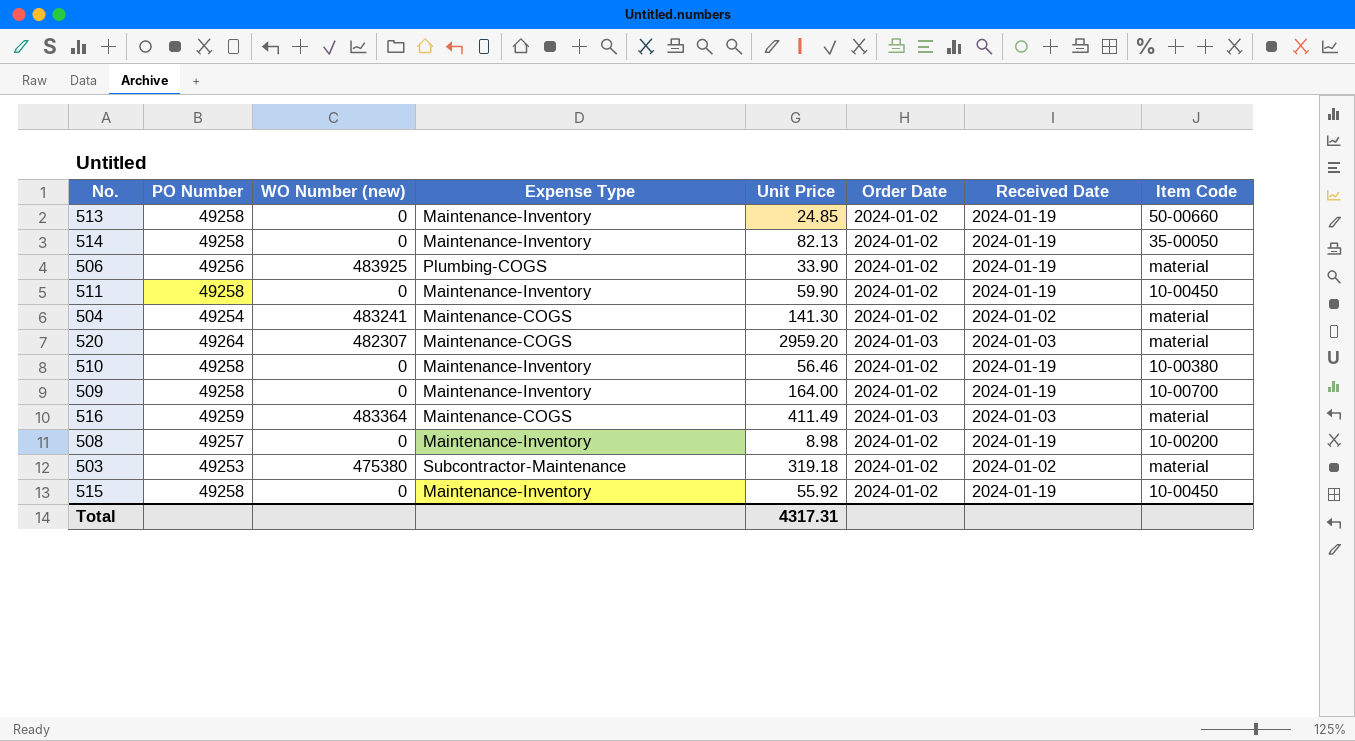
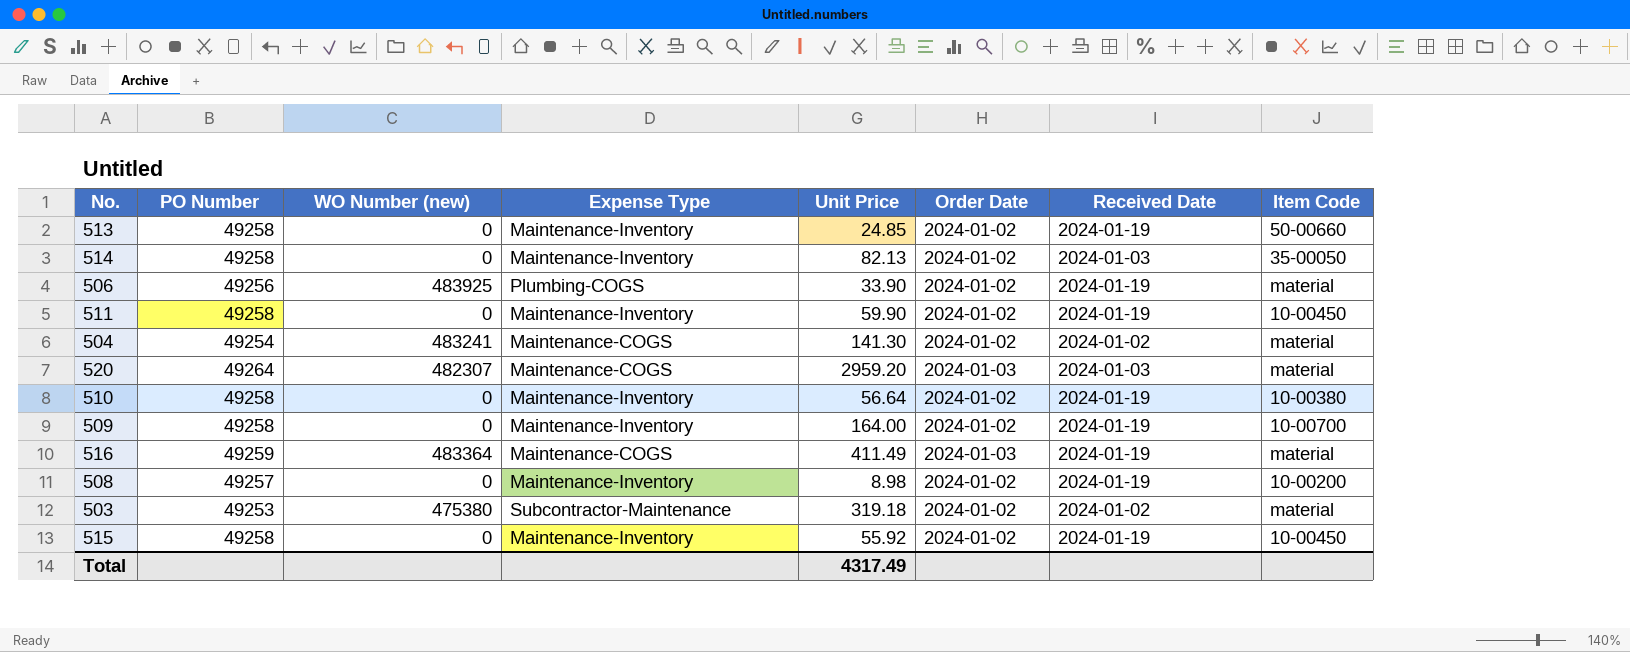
514 | Received Date: 2024-01-19 -> 2024-01-03
510 | Unit Price: 56.46 -> 56.64
516 | Received Date: 2024-01-03 -> 2024-01-19
Total | Unit Price: 4317.31 -> 4317.49

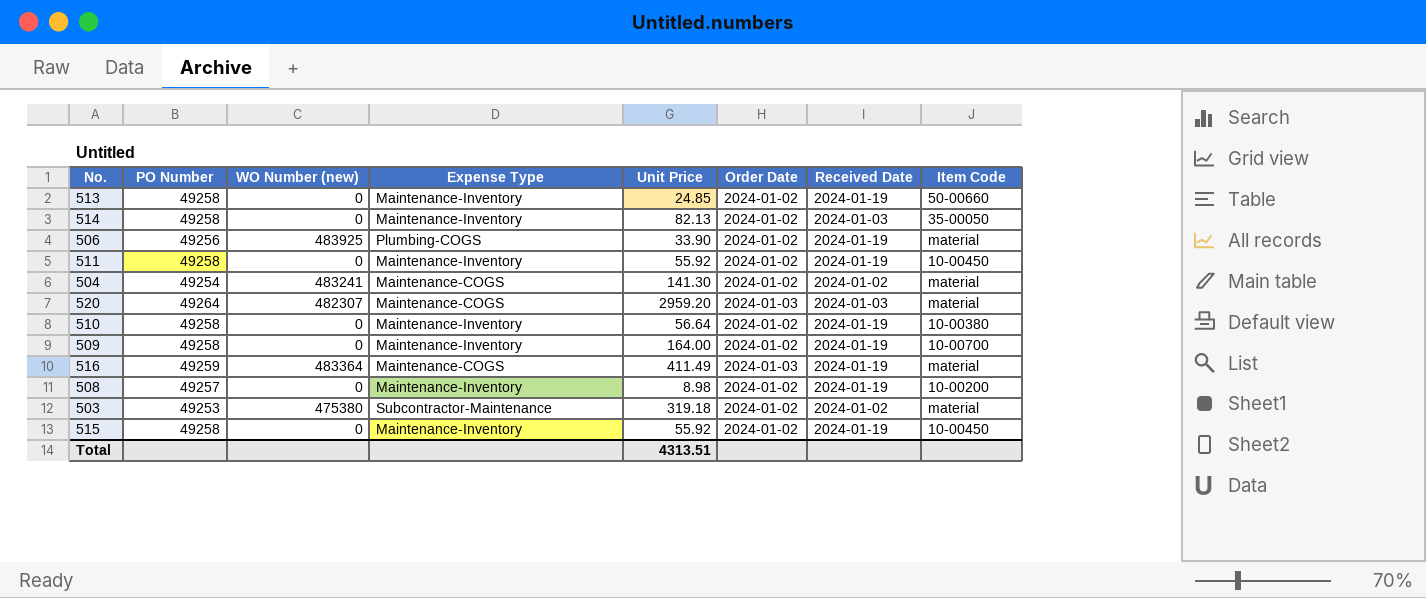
511 | Unit Price: 59.90 -> 55.92
Total | Unit Price: 4317.49 -> 4313.51

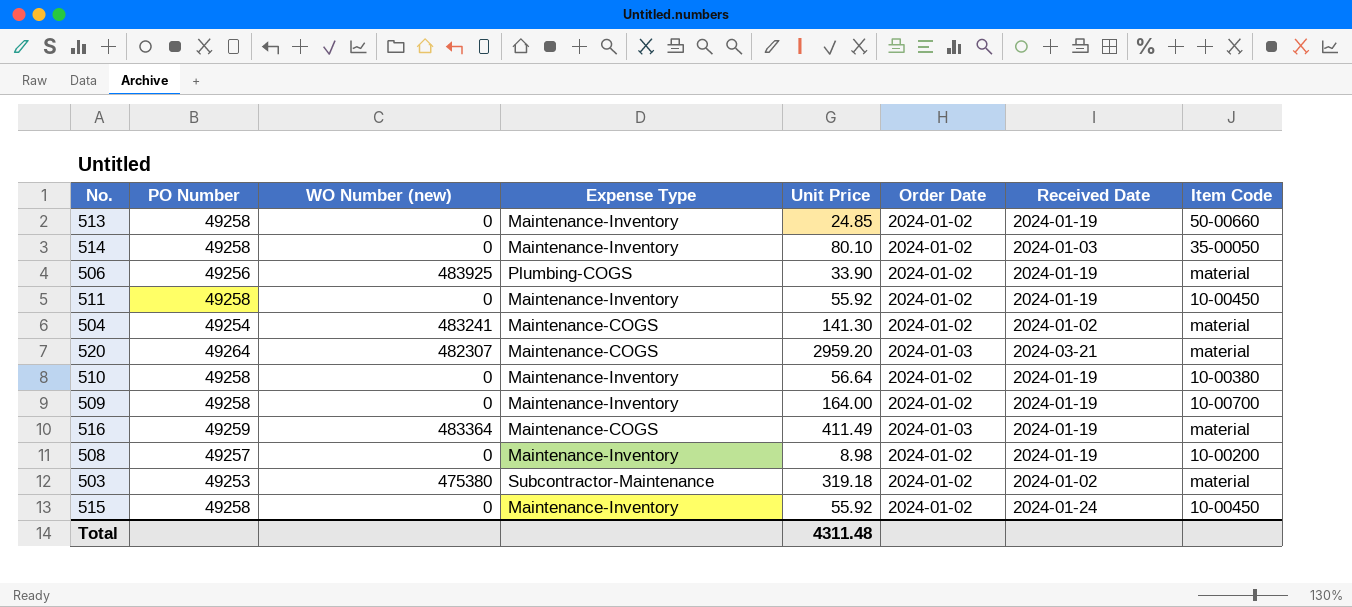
514 | Unit Price: 82.13 -> 80.10
520 | Received Date: 2024-01-03 -> 2024-03-21
515 | Received Date: 2024-01-19 -> 2024-01-24
Total | Unit Price: 4313.51 -> 4311.48

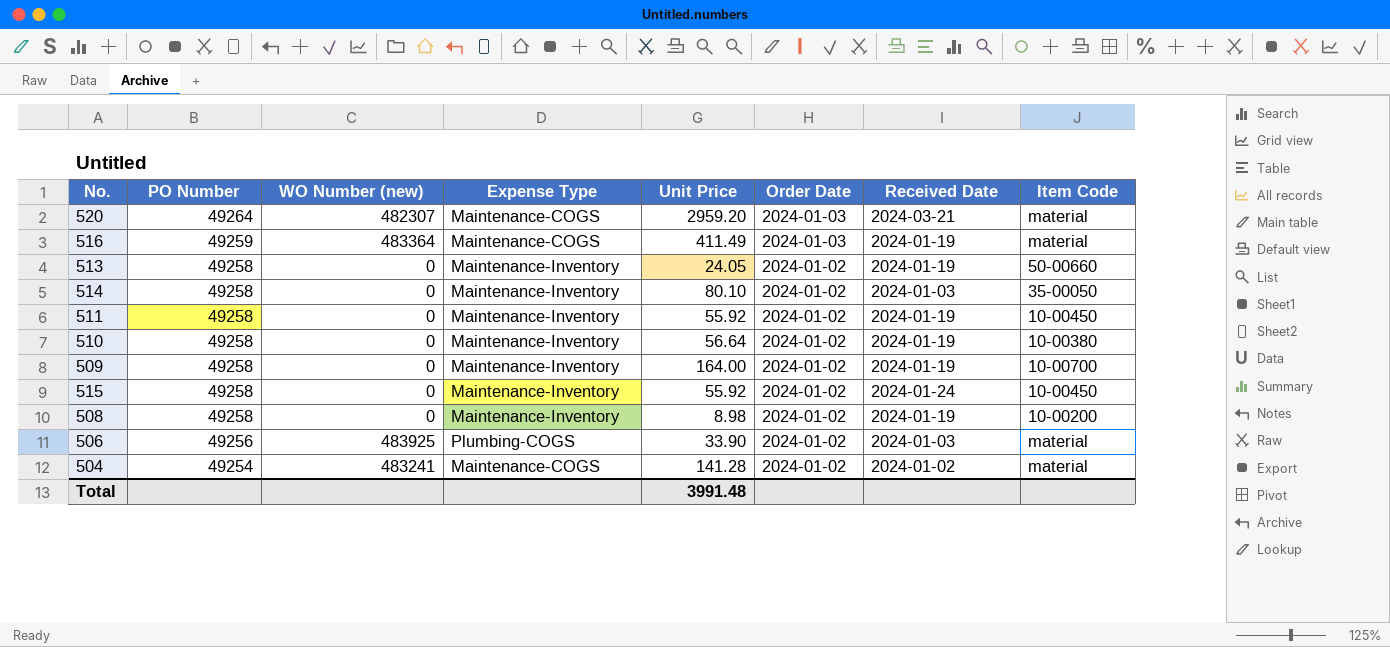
row order: none -> PO Number descending
row 503: 49253 | 475380 | Subcontractor-Maintenance | 319.18 | 2024-01-02 | 2024-01-02 | material -> none
513 | Unit Price: 24.85 -> 24.05
508 | PO Number: 49257 -> 49258
506 | Received Date: 2024-01-19 -> 2024-01-03
504 | Unit Price: 141.30 -> 141.28
Total | Unit Price: 4311.48 -> 3991.48

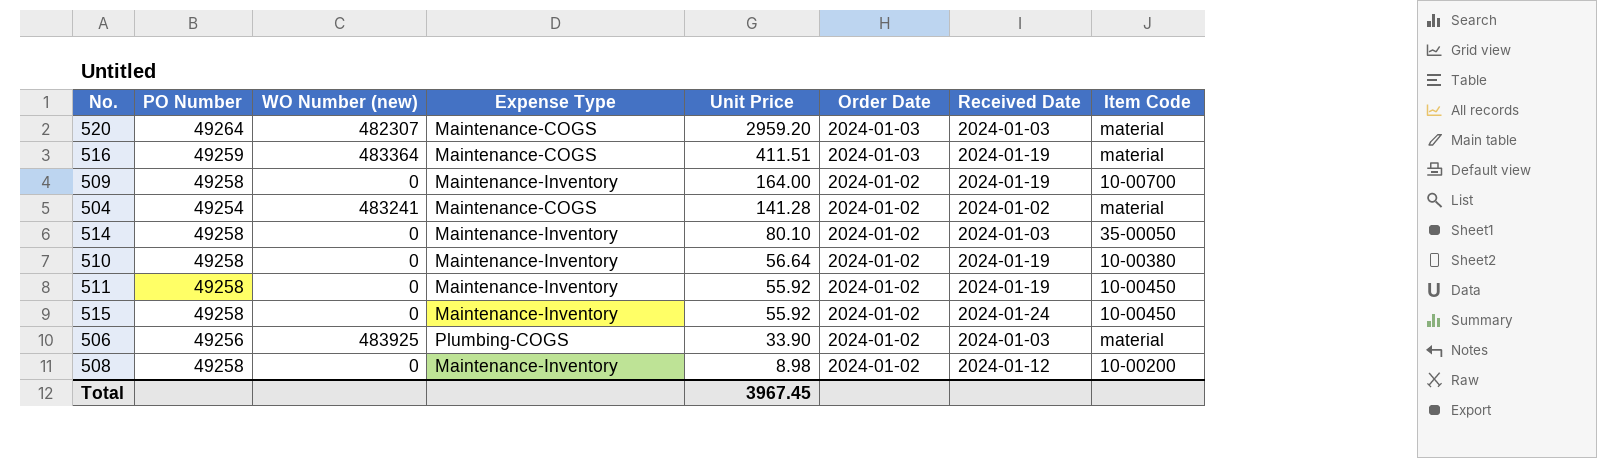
row order: PO Number descending -> Unit Price descending
row 513: 49258 | 0 | Maintenance-Inventory | 24.05 | 2024-01-02 | 2024-01-19 | 50-00660 -> none
520 | Received Date: 2024-03-21 -> 2024-01-03
516 | Unit Price: 411.49 -> 411.51
508 | Received Date: 2024-01-19 -> 2024-01-12
Total | Unit Price: 3991.48 -> 3967.45

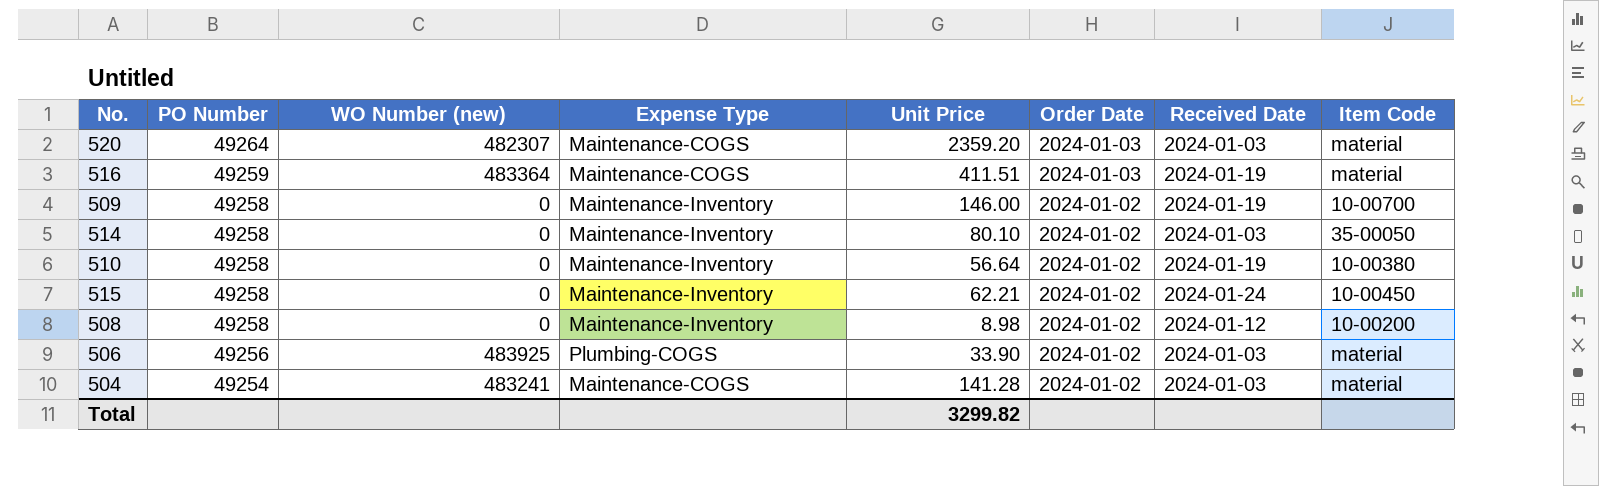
row order: Unit Price descending -> PO Number descending
row 511: 49258 | 0 | Maintenance-Inventory | 55.92 | 2024-01-02 | 2024-01-19 | 10-00450 -> none
520 | Unit Price: 2959.20 -> 2359.20
509 | Unit Price: 164.00 -> 146.00
515 | Unit Price: 55.92 -> 62.21
504 | Received Date: 2024-01-02 -> 2024-01-03
Total | Unit Price: 3967.45 -> 3299.82

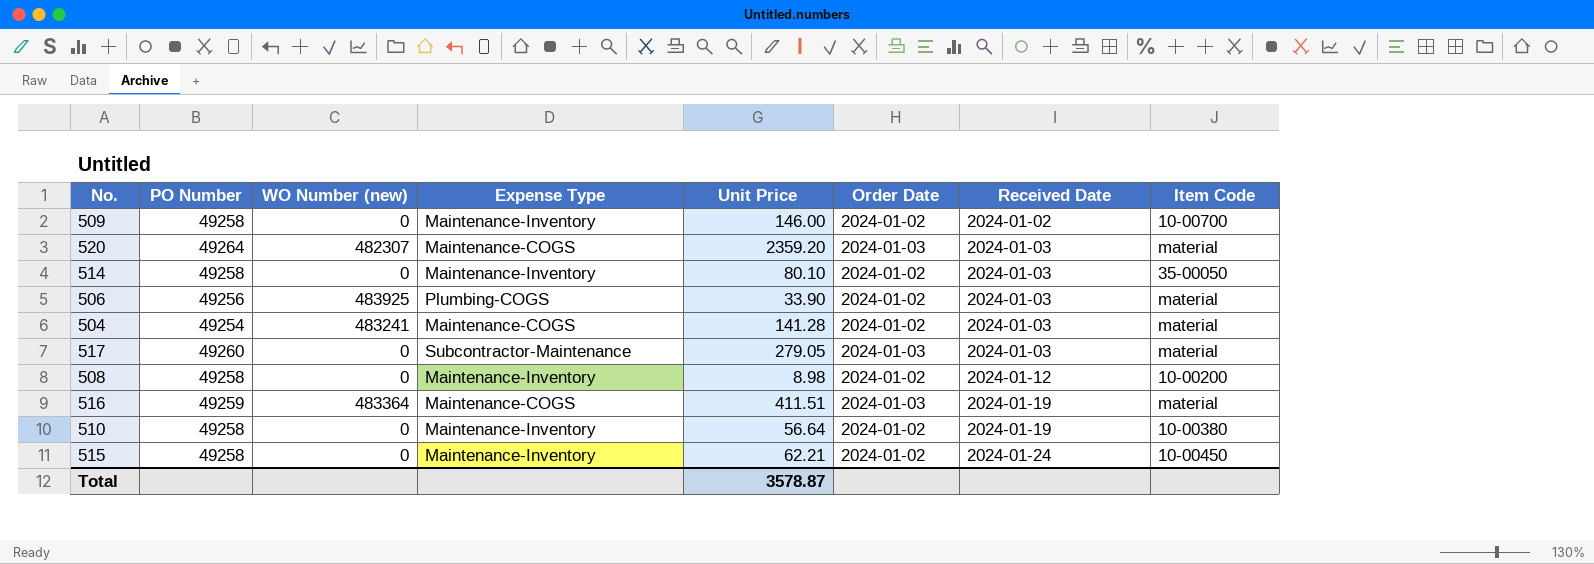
row order: PO Number descending -> Received Date ascending
509 | Received Date: 2024-01-19 -> 2024-01-02
row 517: none -> 49260 | 0 | Subcontractor-Maintenance | 279.05 | 2024-01-03 | 2024-01-03 | material
Total | Unit Price: 3299.82 -> 3578.87

